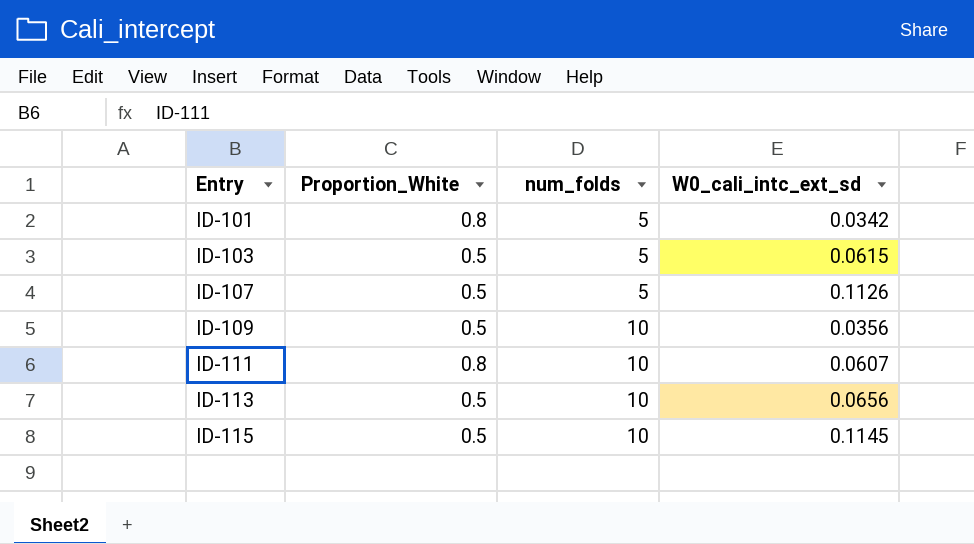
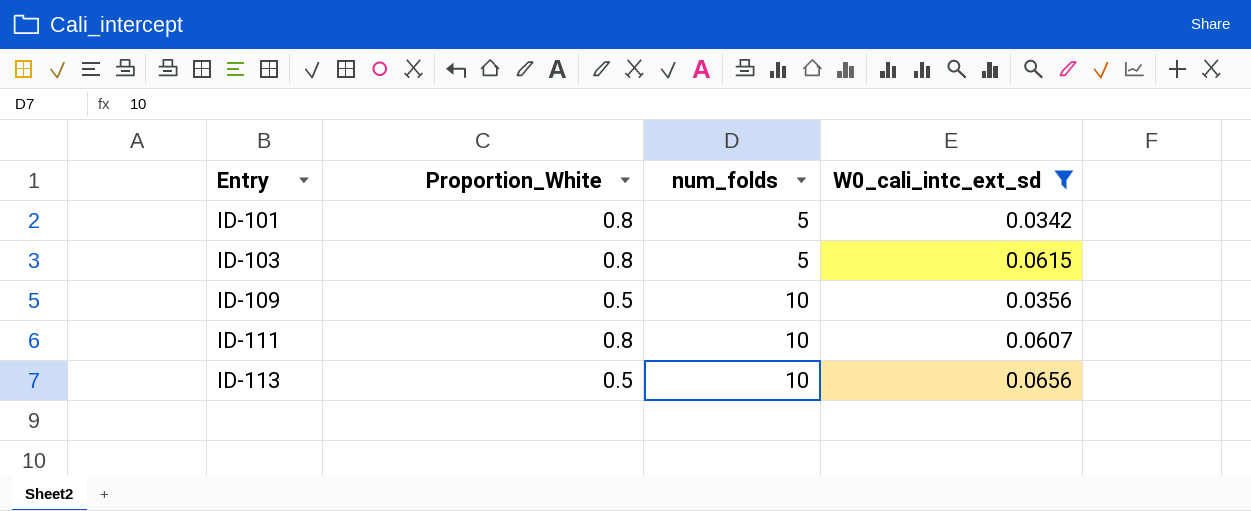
filter: none -> W0_cali_intc_ext_sd <= 0.0656
ID-103 | Proportion_White: 0.5 -> 0.8

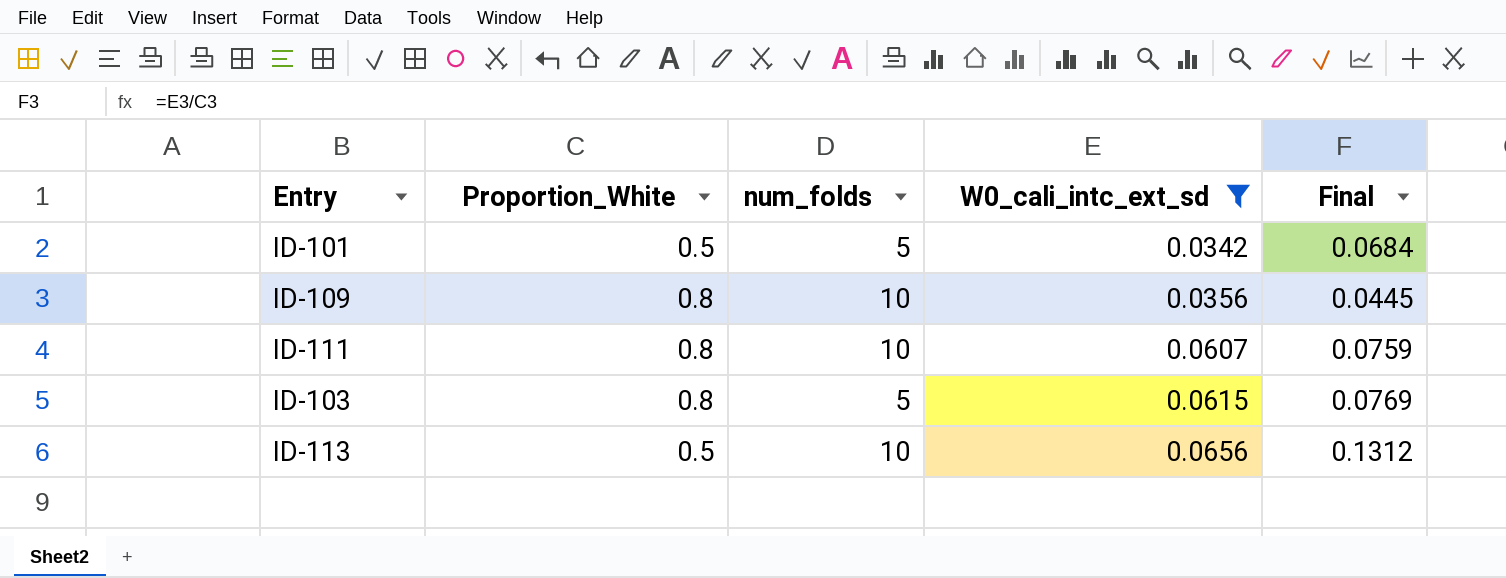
row order: Entry ascending -> W0_cali_intc_ext_sd ascending
column Final | formula: none -> [W0_cali_intc_ext_sd] / [Proportion_White]
ID-101 | Proportion_White: 0.8 -> 0.5
ID-109 | Proportion_White: 0.5 -> 0.8

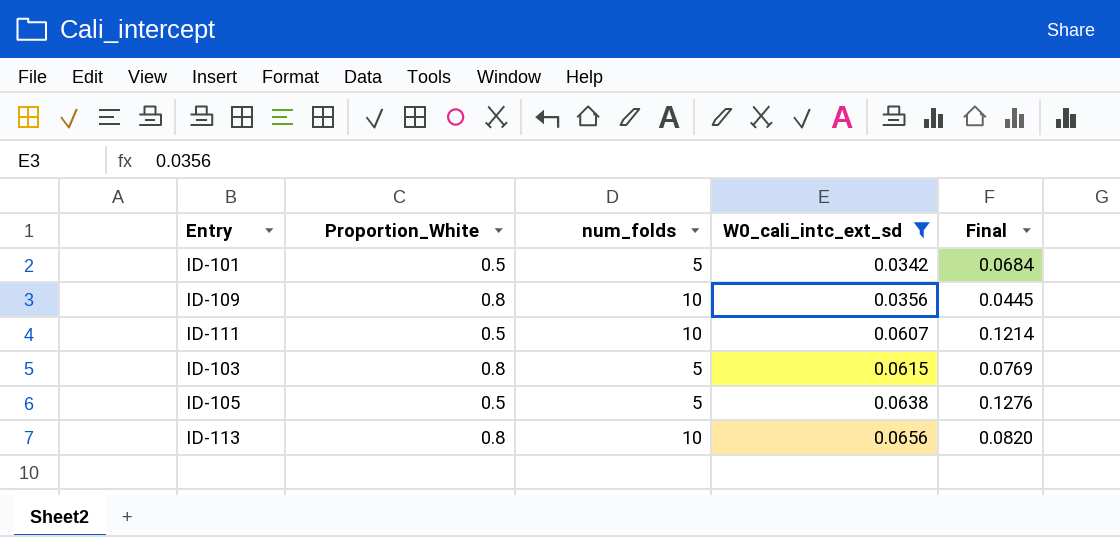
ID-111 | Proportion_White: 0.8 -> 0.5
ID-111 | Final: 0.0759 -> 0.1214
row ID-105: none -> 0.5 | 5 | 0.0638 | 0.1276
ID-113 | Proportion_White: 0.5 -> 0.8
ID-113 | Final: 0.1312 -> 0.0820

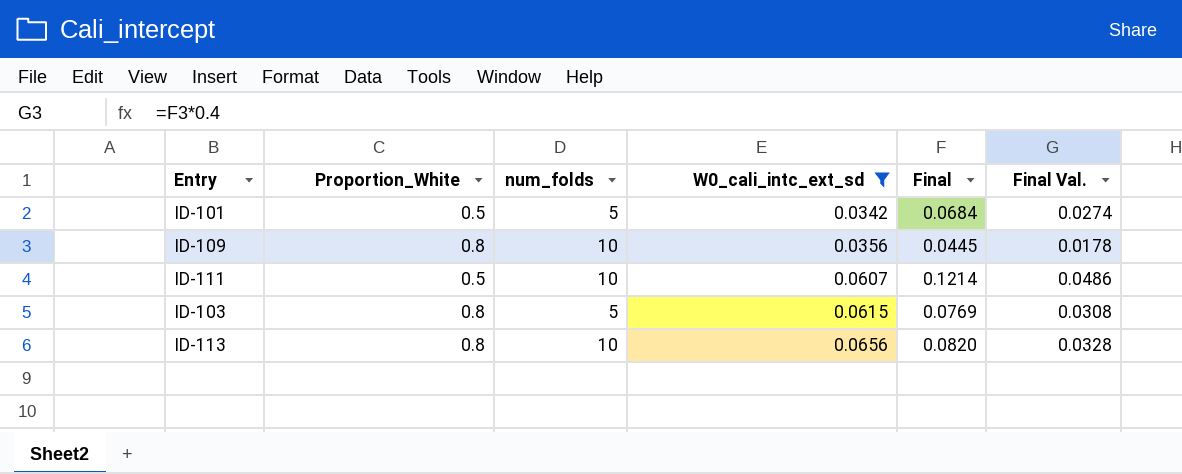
column Final Val. | formula: none -> [Final] * 0.4
row ID-105: 0.5 | 5 | 0.0638 | 0.1276 -> none

